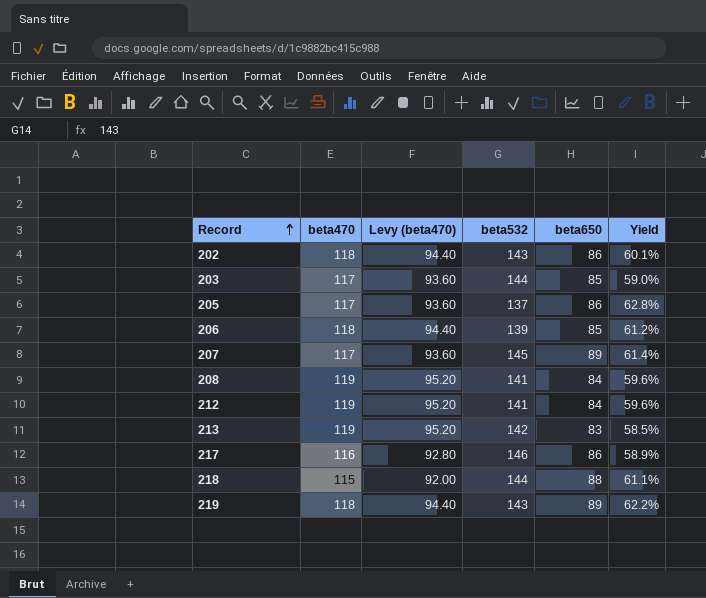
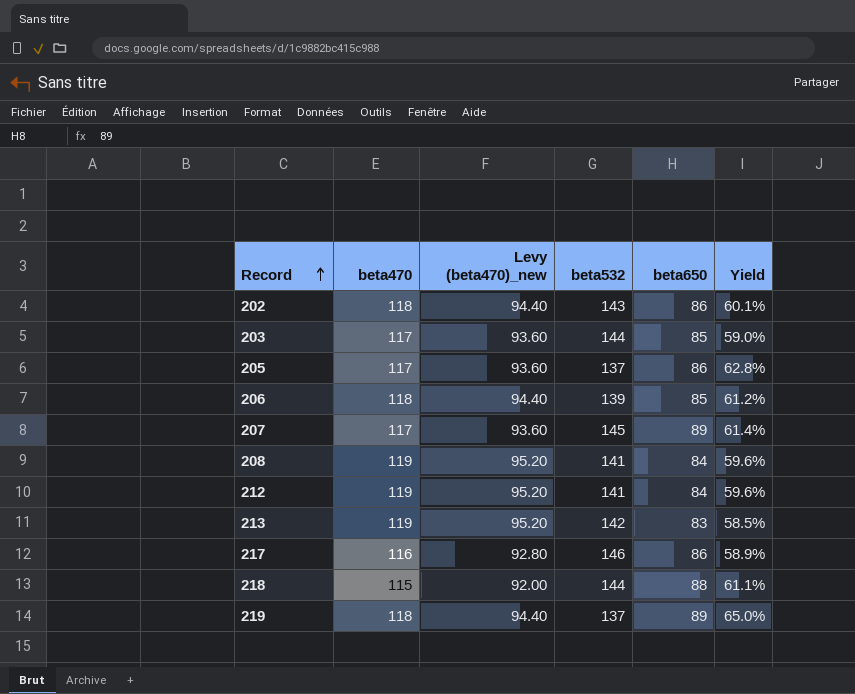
column name: Levy (beta470) -> Levy (beta470)_new
219 | beta532: 143 -> 137
219 | Yield: 62.2% -> 65.0%

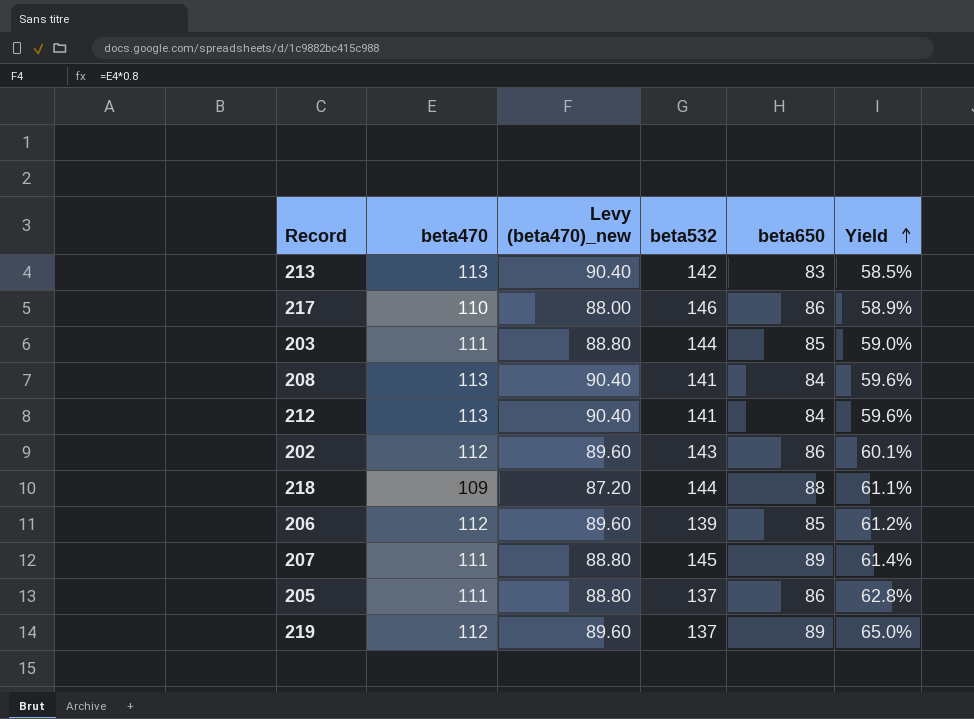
row order: Record ascending -> Yield ascending
213 | beta470: 119 -> 113
213 | Levy (beta470)_new: 95.20 -> 90.40
217 | beta470: 116 -> 110
217 | Levy (beta470)_new: 92.80 -> 88.00
203 | beta470: 117 -> 111
203 | Levy (beta470)_new: 93.60 -> 88.80
208 | beta470: 119 -> 113
208 | Levy (beta470)_new: 95.20 -> 90.40
212 | beta470: 119 -> 113
212 | Levy (beta470)_new: 95.20 -> 90.40
202 | beta470: 118 -> 112
202 | Levy (beta470)_new: 94.40 -> 89.60
218 | beta470: 115 -> 109
218 | Levy (beta470)_new: 92.00 -> 87.20
206 | beta470: 118 -> 112
206 | Levy (beta470)_new: 94.40 -> 89.60
207 | beta470: 117 -> 111
207 | Levy (beta470)_new: 93.60 -> 88.80
205 | beta470: 117 -> 111
205 | Levy (beta470)_new: 93.60 -> 88.80
219 | beta470: 118 -> 112
219 | Levy (beta470)_new: 94.40 -> 89.60

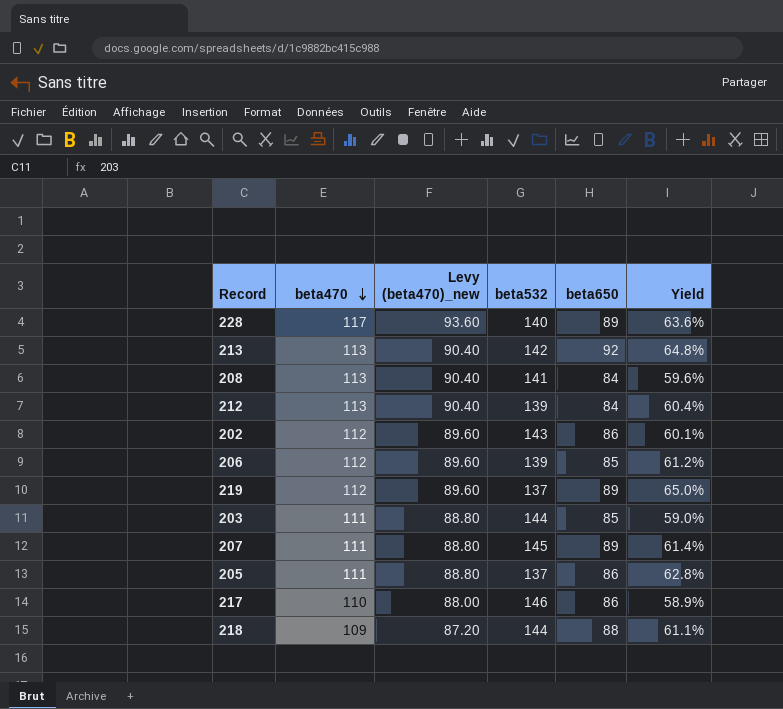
row order: Yield ascending -> beta470 descending
row 228: none -> 117 | 93.60 | 140 | 89 | 63.6%
213 | beta650: 83 -> 92
213 | Yield: 58.5% -> 64.8%
212 | beta532: 141 -> 139
212 | Yield: 59.6% -> 60.4%

